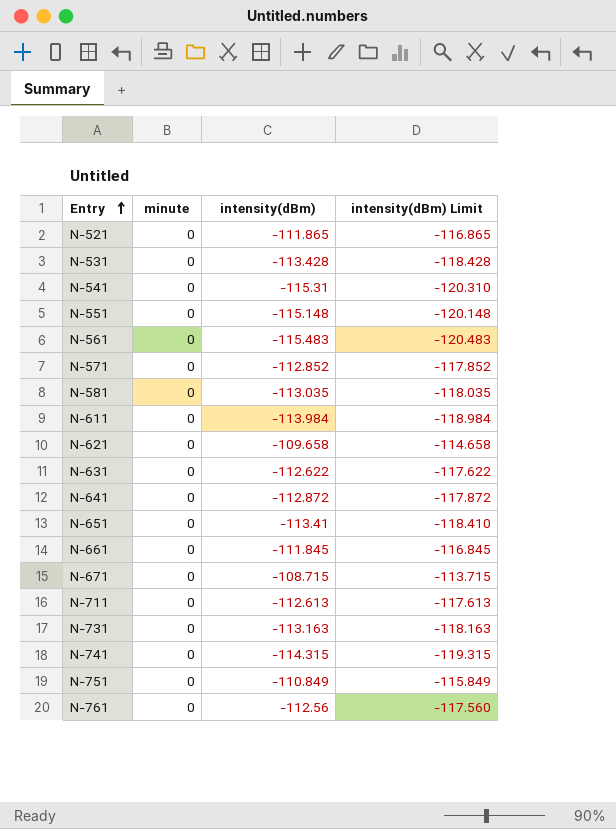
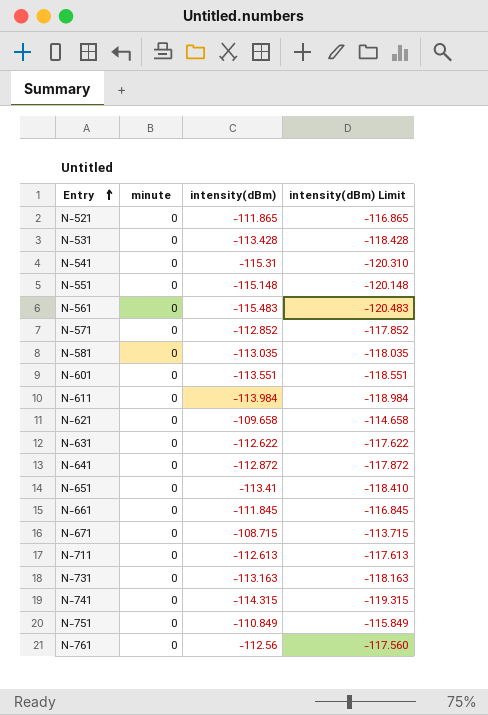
row N-601: none -> 0 | -113.551 | -118.551

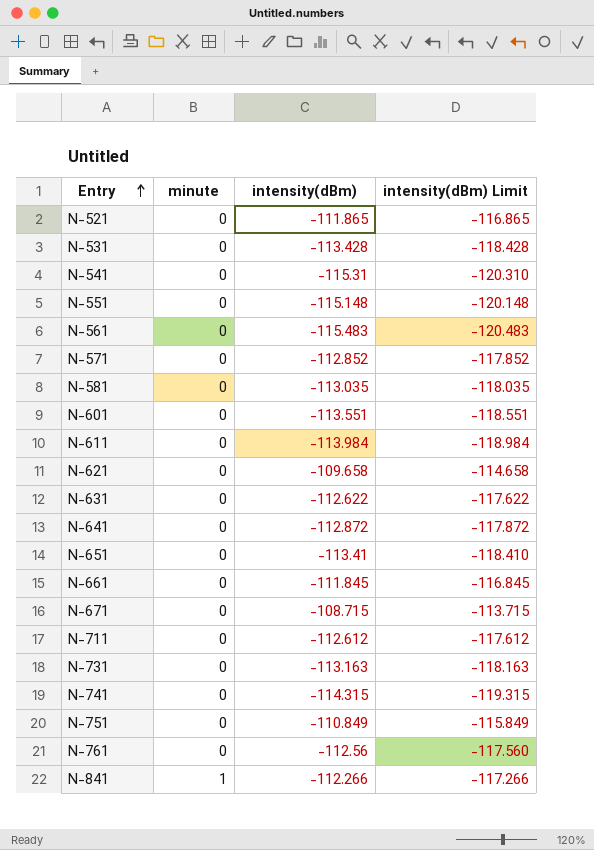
N-711 | intensity(dBm): -112.613 -> -112.612
N-711 | intensity(dBm) Limit: -117.613 -> -117.612
row N-841: none -> 1 | -112.266 | -117.266

